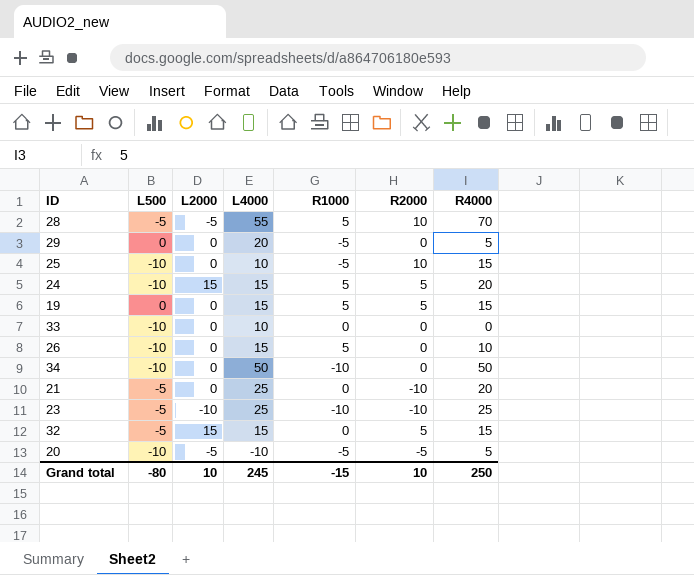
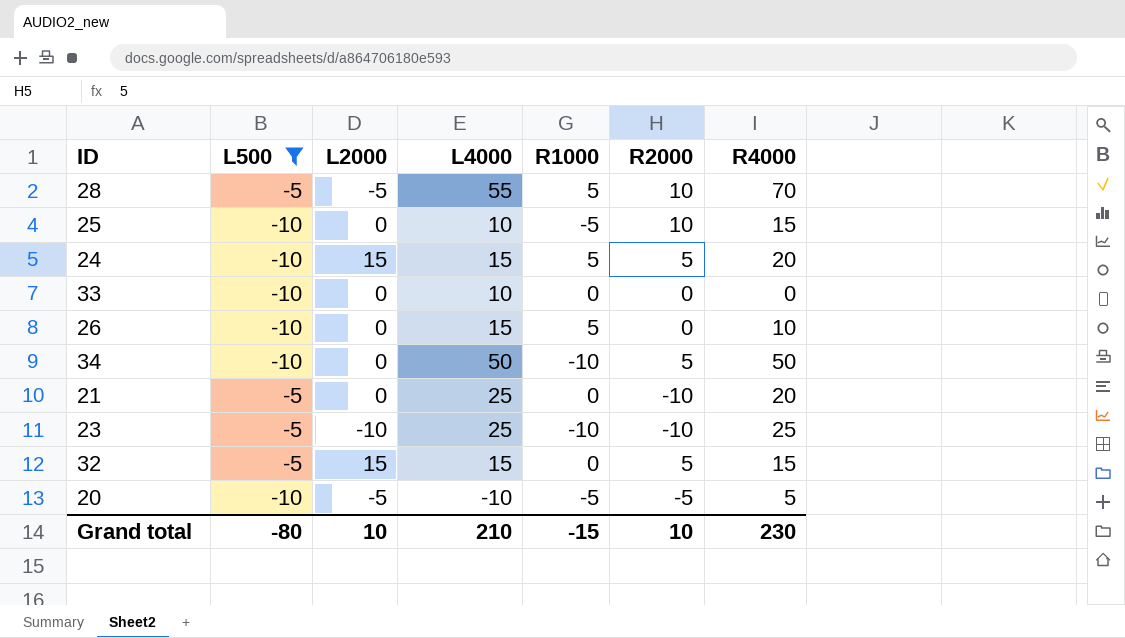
filter: none -> L500 != 0
34 | R2000: 0 -> 5
Grand total | L4000: 245 -> 210
Grand total | R4000: 250 -> 230

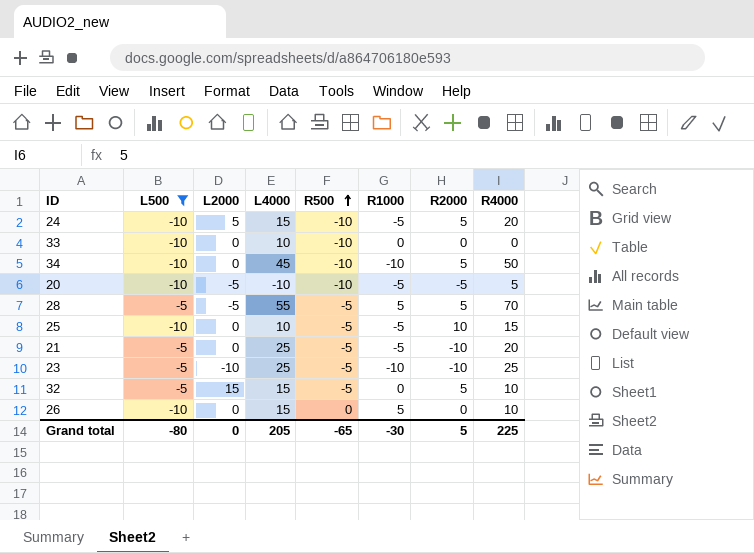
row order: none -> R500 ascending
column R500 | position: none -> 5
24 | L2000: 15 -> 5
24 | R1000: 5 -> -5
34 | L4000: 50 -> 45
28 | R2000: 10 -> 5
21 | R1000: 0 -> -5
32 | R4000: 15 -> 10
Grand total | L2000: 10 -> 0
Grand total | L4000: 210 -> 205
Grand total | R1000: -15 -> -30
Grand total | R2000: 10 -> 5
Grand total | R4000: 230 -> 225

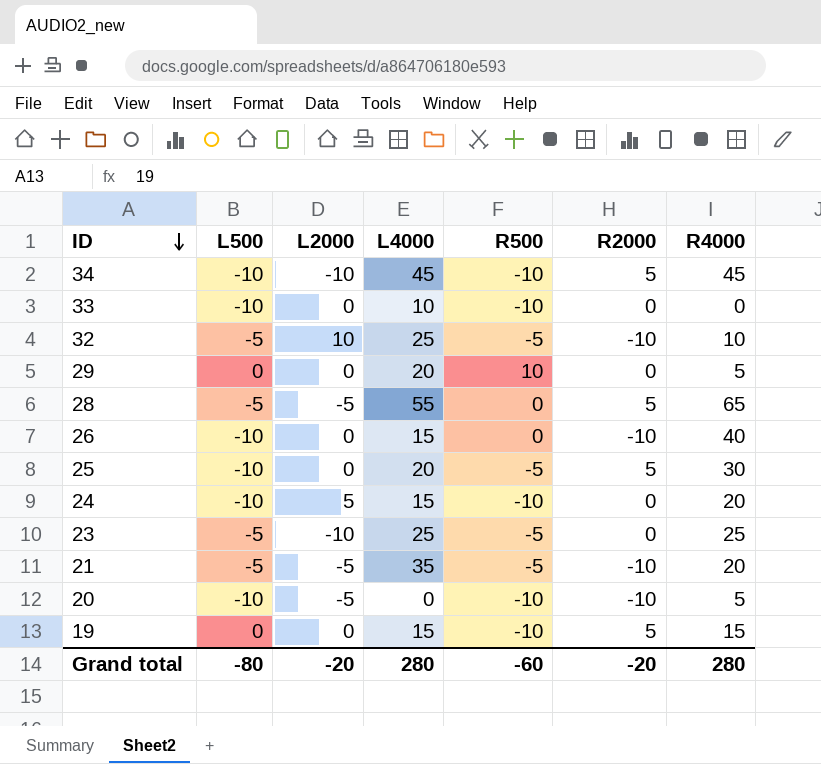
filter: L500 != 0 -> none
row order: R500 ascending -> ID descending
column R1000 | position: 6 -> none
34 | L2000: 0 -> -10
34 | R4000: 50 -> 45
32 | L2000: 15 -> 10
32 | L4000: 15 -> 25
32 | R2000: 5 -> -10
28 | R500: -5 -> 0
28 | R4000: 70 -> 65
26 | R2000: 0 -> -10
26 | R4000: 10 -> 40
25 | L4000: 10 -> 20
25 | R2000: 10 -> 5
25 | R4000: 15 -> 30
24 | R2000: 5 -> 0
23 | R2000: -10 -> 0
21 | L2000: 0 -> -5
21 | L4000: 25 -> 35
20 | L4000: -10 -> 0
20 | R2000: -5 -> -10
Grand total | L2000: 0 -> -20
Grand total | L4000: 205 -> 280
Grand total | R500: -65 -> -60
Grand total | R2000: 5 -> -20
Grand total | R4000: 225 -> 280

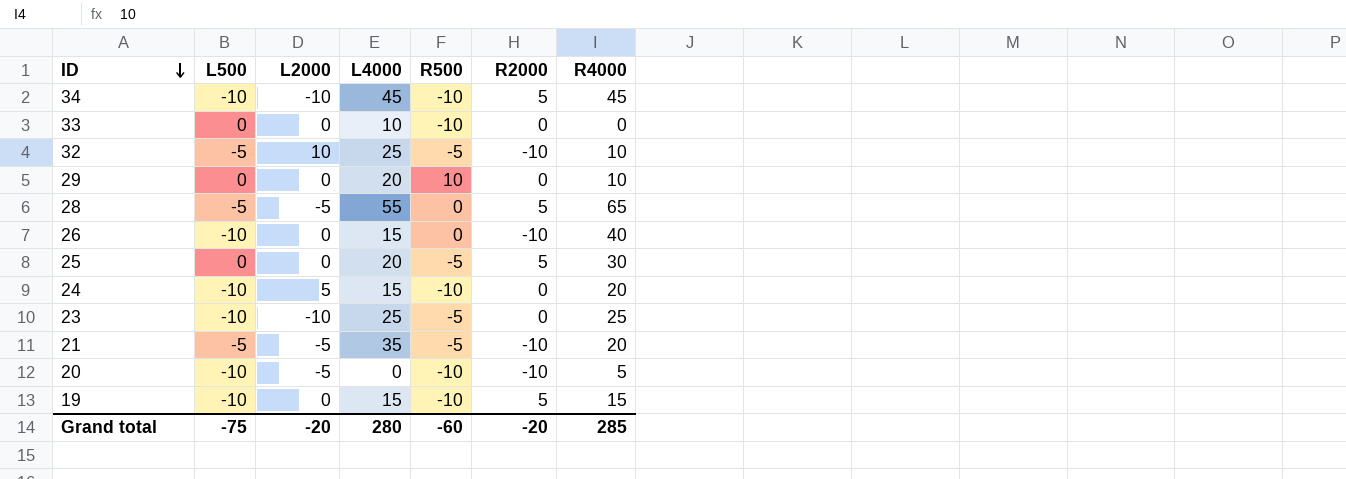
33 | L500: -10 -> 0
29 | R4000: 5 -> 10
25 | L500: -10 -> 0
23 | L500: -5 -> -10
19 | L500: 0 -> -10
Grand total | L500: -80 -> -75
Grand total | R4000: 280 -> 285

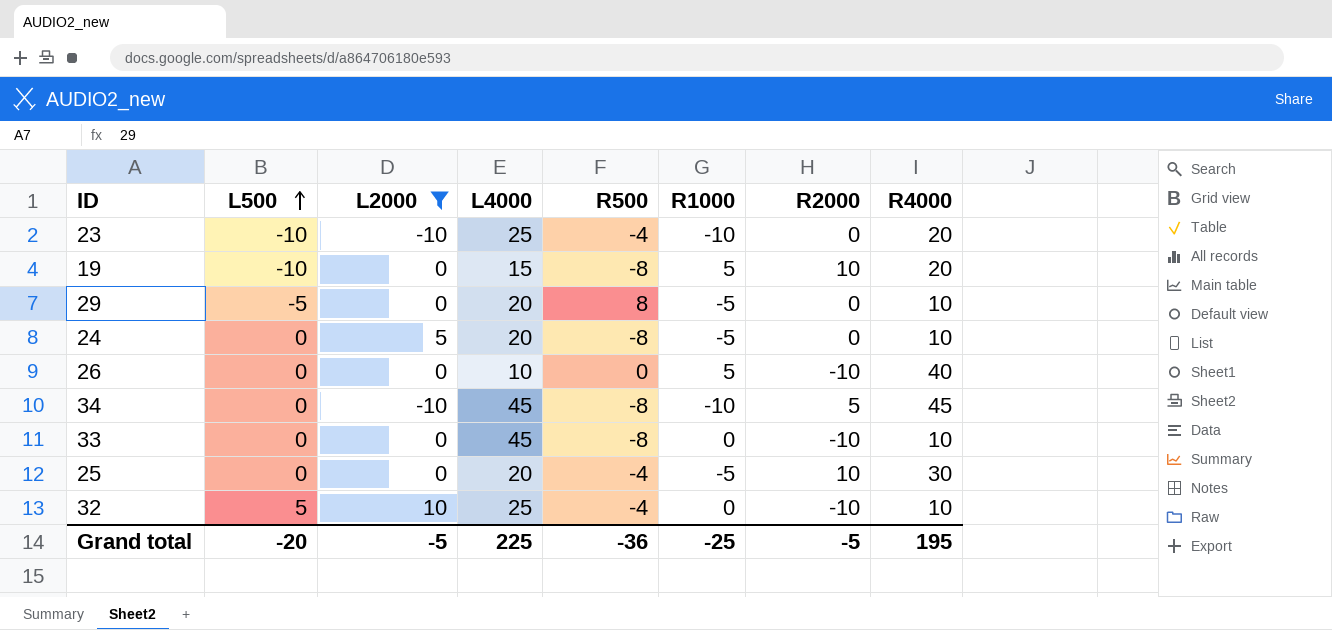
filter: none -> L2000 != -5
row order: ID descending -> L500 ascending
column R1000 | position: none -> 6
23 | R500: -5 -> -4
23 | R4000: 25 -> 20
19 | R500: -10 -> -8
19 | R2000: 5 -> 10
19 | R4000: 15 -> 20
29 | L500: 0 -> -5
29 | R500: 10 -> 8
24 | L500: -10 -> 0
24 | L4000: 15 -> 20
24 | R500: -10 -> -8
24 | R4000: 20 -> 10
26 | L500: -10 -> 0
26 | L4000: 15 -> 10
34 | L500: -10 -> 0
34 | R500: -10 -> -8
33 | L4000: 10 -> 45
33 | R500: -10 -> -8
33 | R2000: 0 -> -10
33 | R4000: 0 -> 10
25 | R500: -5 -> -4
25 | R2000: 5 -> 10
32 | L500: -5 -> 5
32 | R500: -5 -> -4
Grand total | L500: -75 -> -20
Grand total | L2000: -20 -> -5
Grand total | L4000: 280 -> 225
Grand total | R500: -60 -> -36
Grand total | R2000: -20 -> -5
Grand total | R4000: 285 -> 195

